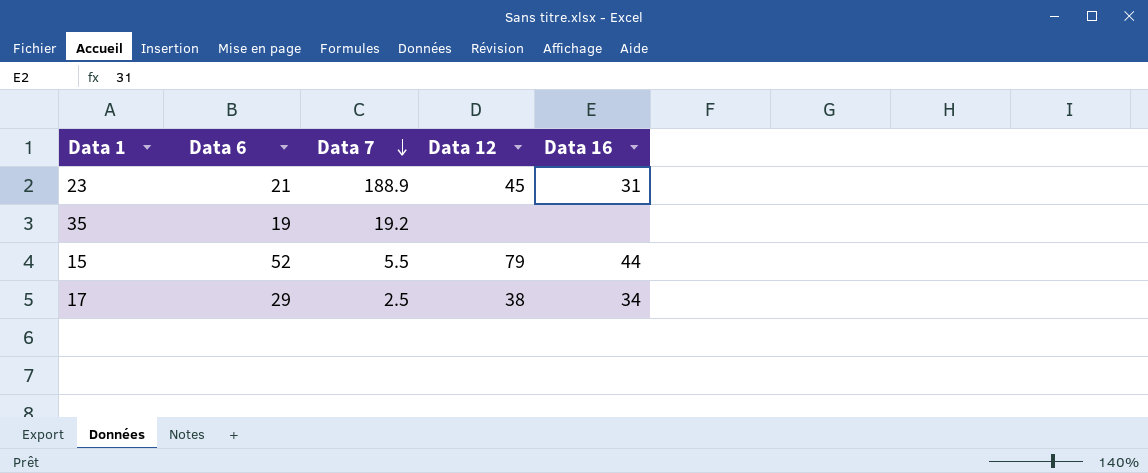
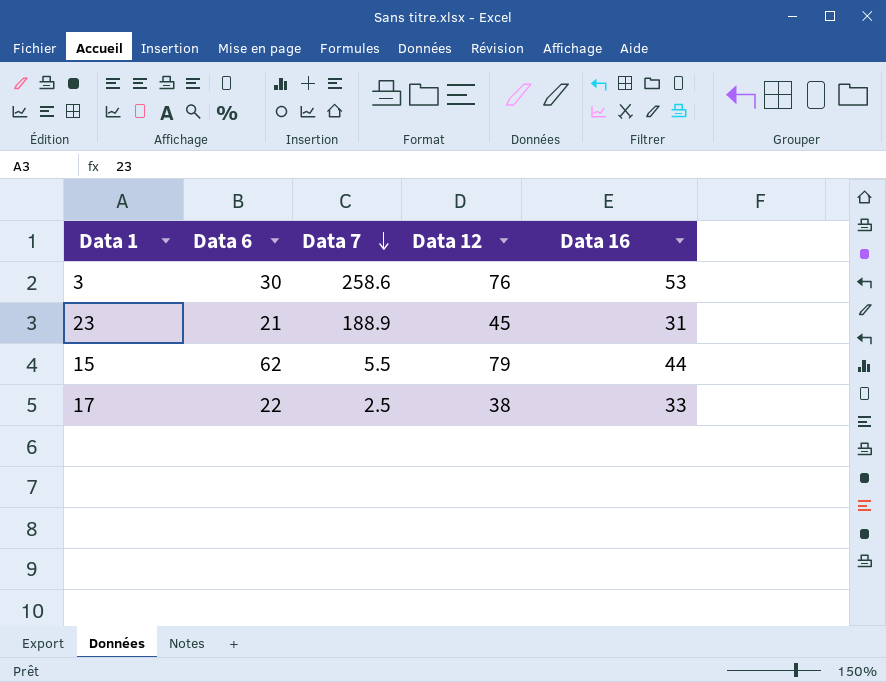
row 35: 19 | 19.2 | none | none -> none
row 3: none -> 30 | 258.6 | 76 | 53
15 | Data 6: 52 -> 62
17 | Data 6: 29 -> 22
17 | Data 16: 34 -> 33

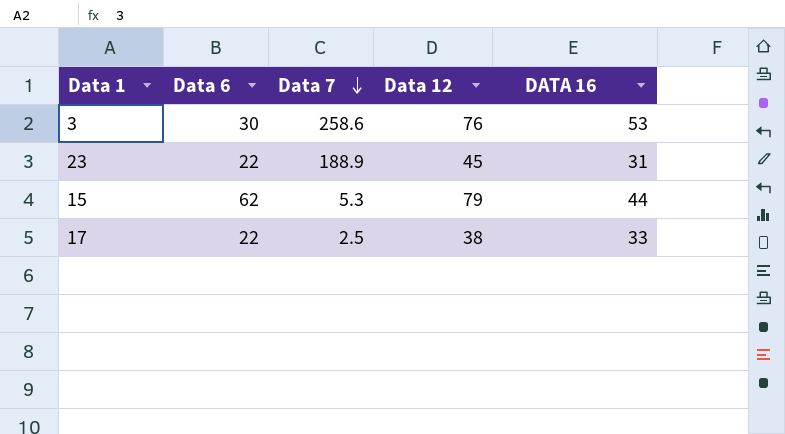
column name: Data 16 -> DATA 16
23 | Data 6: 21 -> 22
15 | Data 7: 5.5 -> 5.3

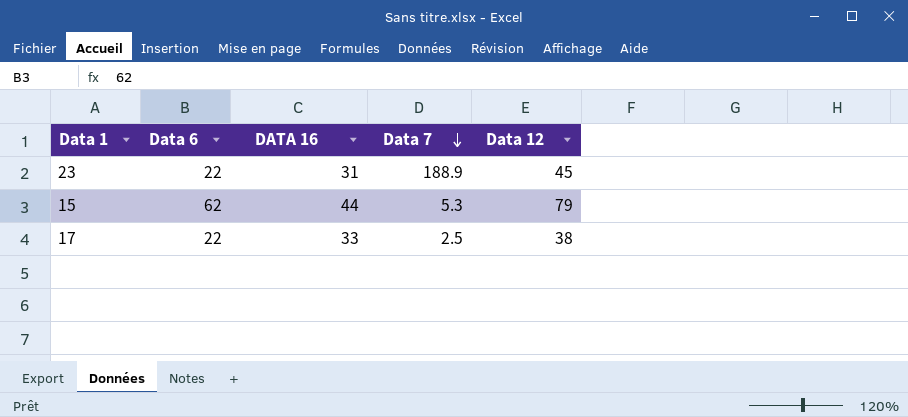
column DATA 16 | position: 5 -> 3
row 3: 30 | 258.6 | 76 | 53 -> none

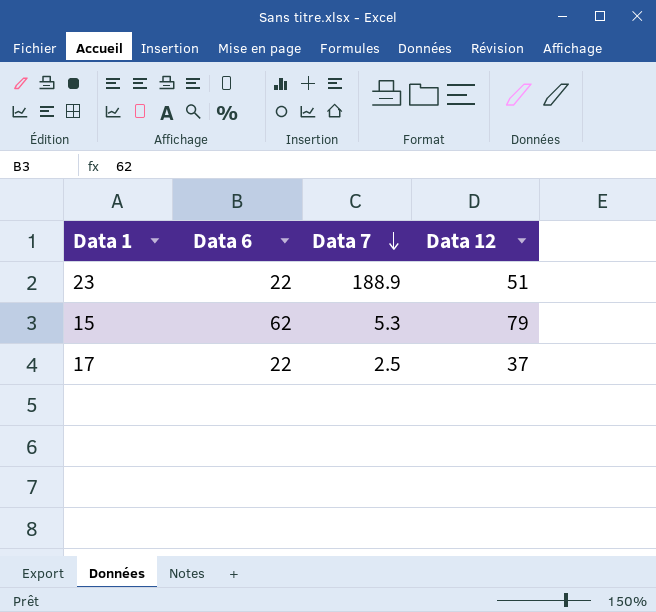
column DATA 16 | position: 3 -> none
23 | Data 12: 45 -> 51
17 | Data 12: 38 -> 37

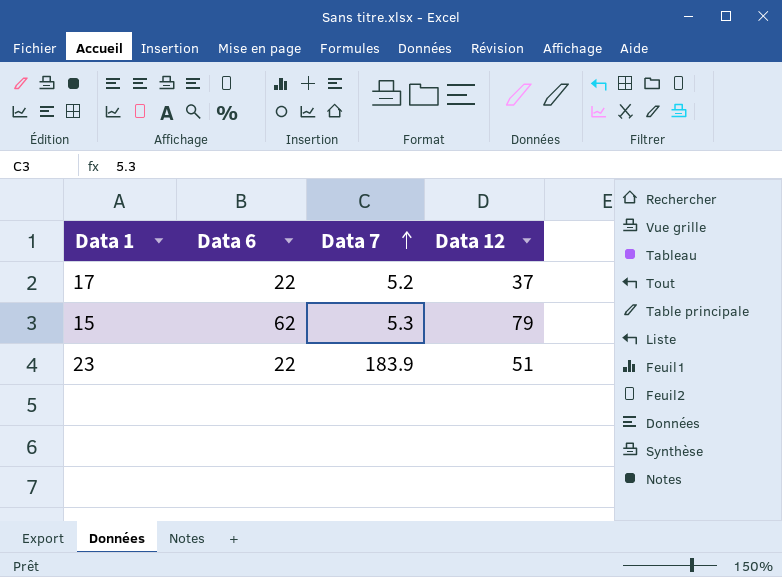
row order: Data 7 descending -> Data 7 ascending
17 | Data 7: 2.5 -> 5.2
23 | Data 7: 188.9 -> 183.9

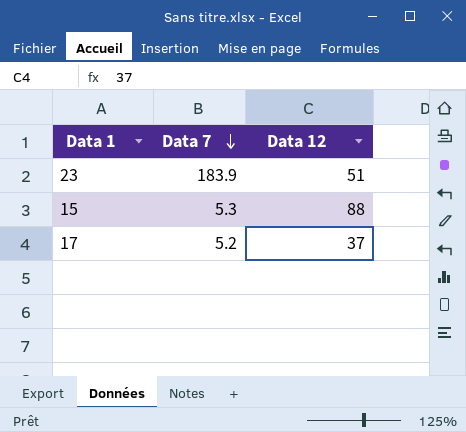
row order: Data 7 ascending -> Data 7 descending
column Data 6 | position: 2 -> none
15 | Data 12: 79 -> 88

